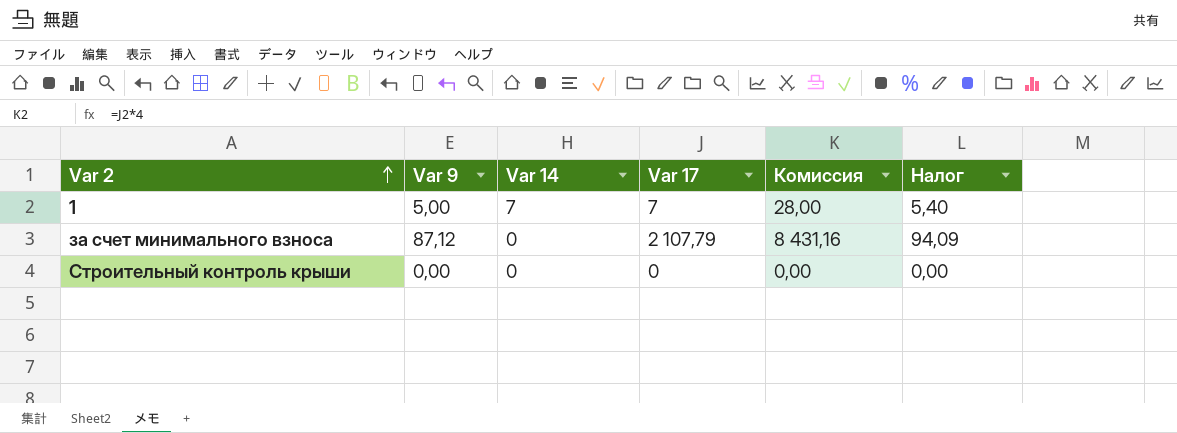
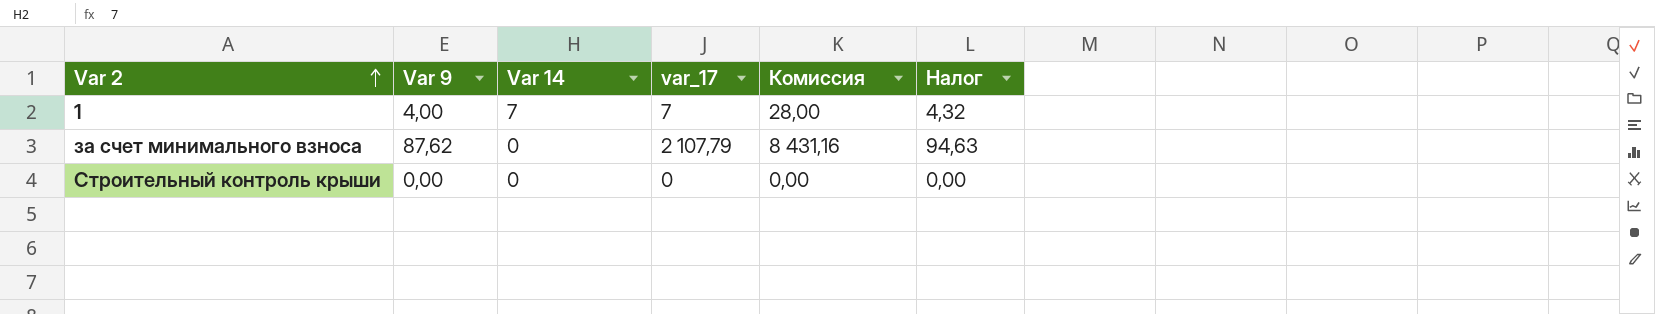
column name: Var 17 -> var_17
1 | Var 9: 5,00 -> 4,00
1 | Налог: 5,40 -> 4,32
за счет минимального взноса | Var 9: 87,12 -> 87,62
за счет минимального взноса | Налог: 94,09 -> 94,63

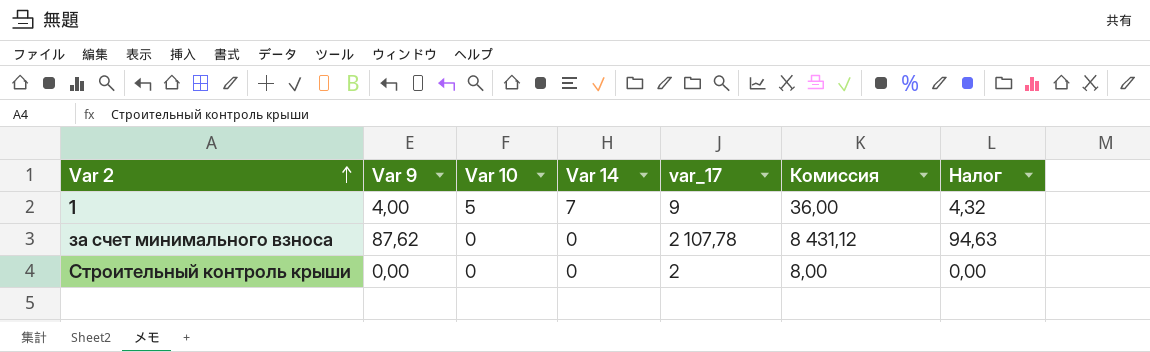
column Var 10 | position: none -> 3
1 | var_17: 7 -> 9
1 | Комиссия: 28,00 -> 36,00
за счет минимального взноса | var_17: 2 107,79 -> 2 107,78
за счет минимального взноса | Комиссия: 8 431,16 -> 8 431,12
Строительный контроль крыши | var_17: 0 -> 2
Строительный контроль крыши | Комиссия: 0,00 -> 8,00

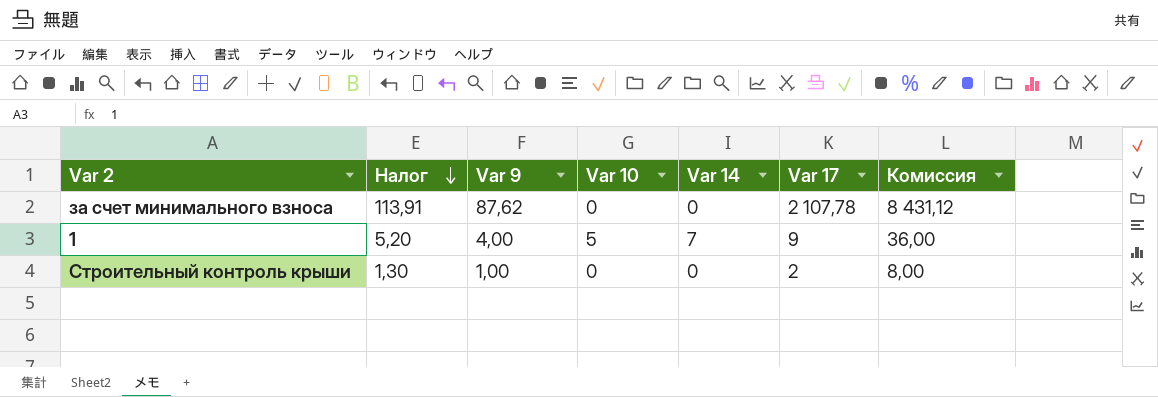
row order: Var 2 ascending -> Налог descending
column Налог | formula: [Var 9] * 1,08 -> [Var 9] * 1,3
column Налог | position: 7 -> 2
column name: var_17 -> Var 17
Строительный контроль крыши | Var 9: 0,00 -> 1,00

